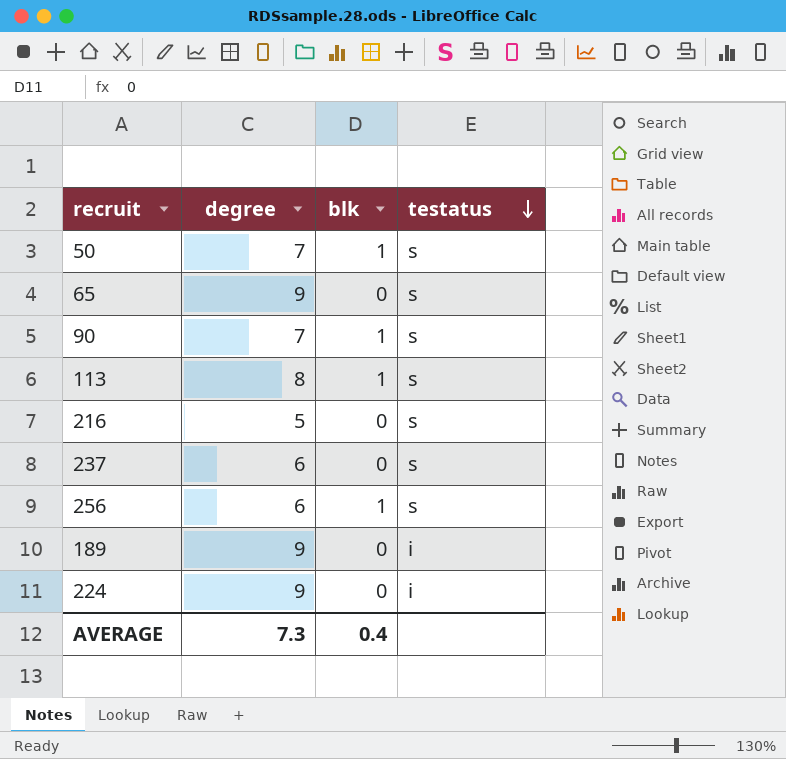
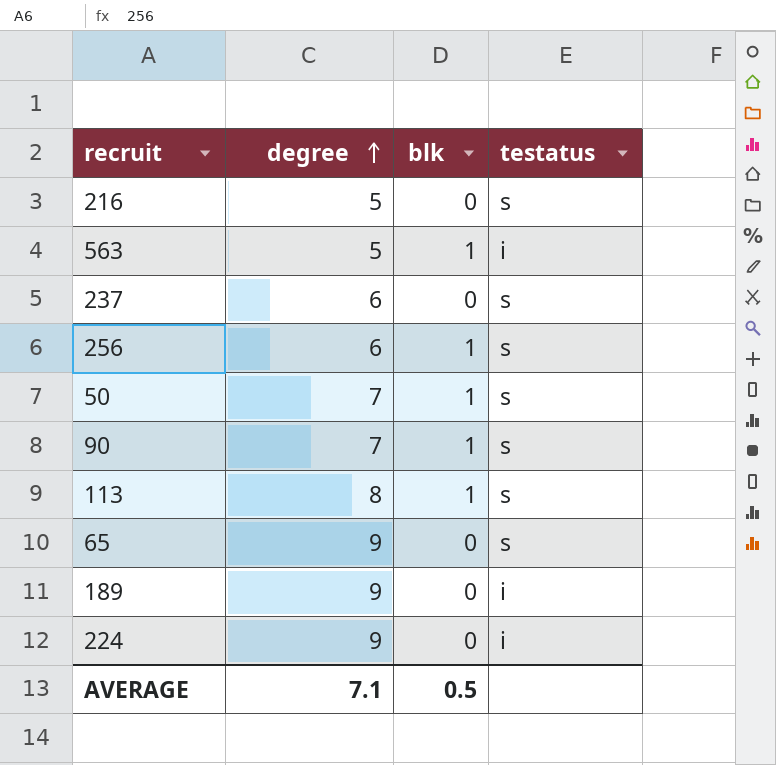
row order: testatus descending -> degree ascending
row 563: none -> 5 | 1 | i
AVERAGE | degree: 7.3 -> 7.1
AVERAGE | blk: 0.4 -> 0.5

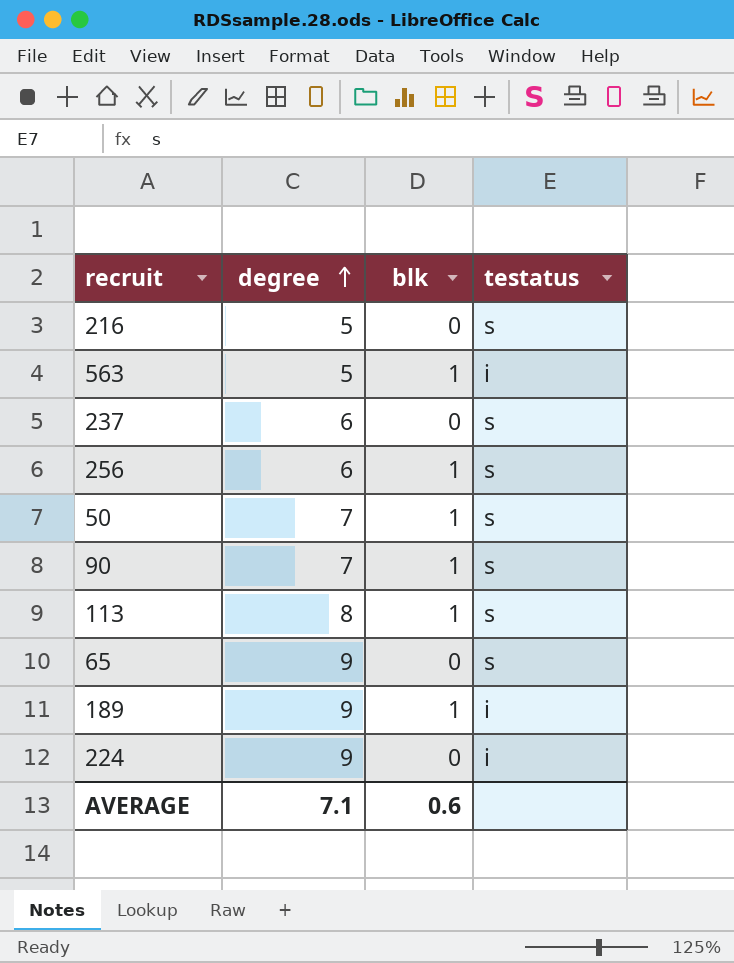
189 | blk: 0 -> 1
AVERAGE | blk: 0.5 -> 0.6

